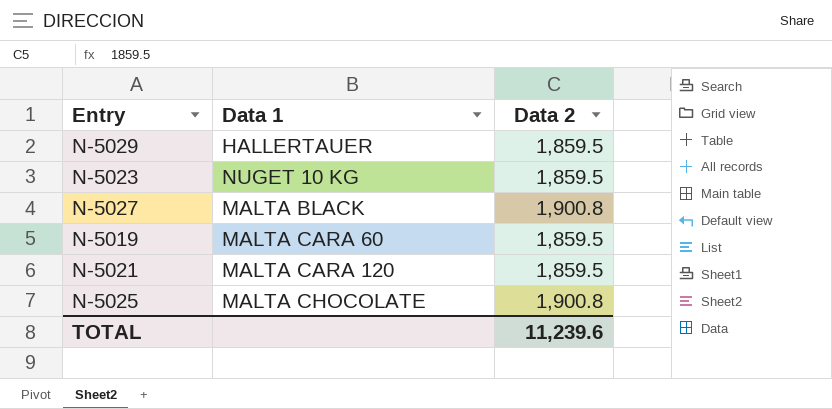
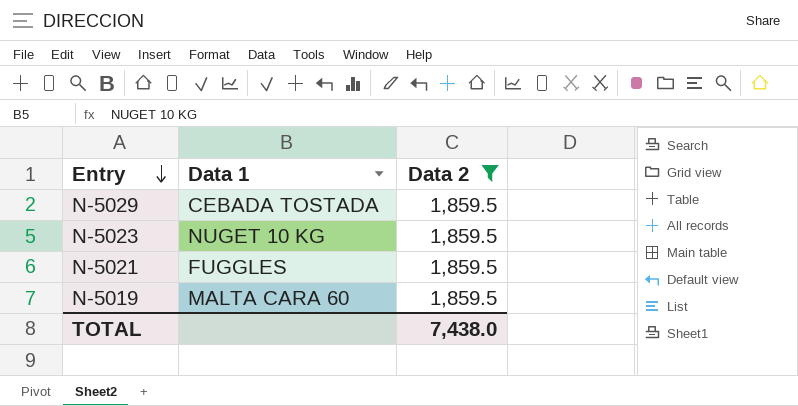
filter: none -> Data 2 = 1,859.5
row order: none -> Entry descending
N-5029 | Data 1: HALLERTAUER -> CEBADA TOSTADA
N-5021 | Data 1: MALTA CARA 120 -> FUGGLES
TOTAL | Data 2: 11,239.6 -> 7,438.0

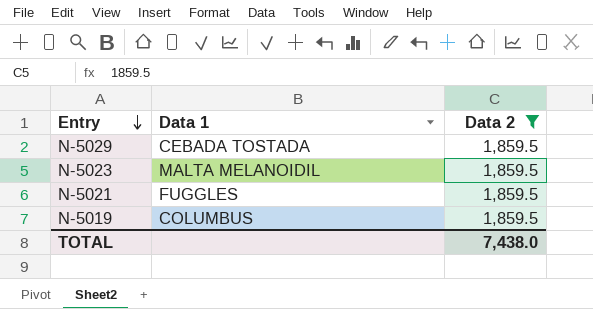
N-5023 | Data 1: NUGET 10 KG -> MALTA MELANOIDIL
N-5019 | Data 1: MALTA CARA 60 -> COLUMBUS

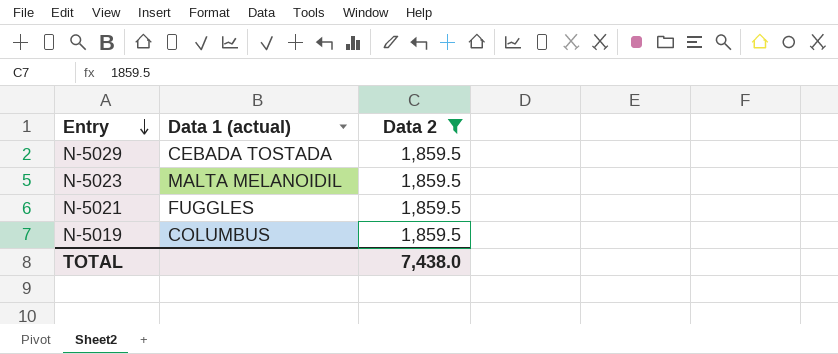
column name: Data 1 -> Data 1 (actual)

